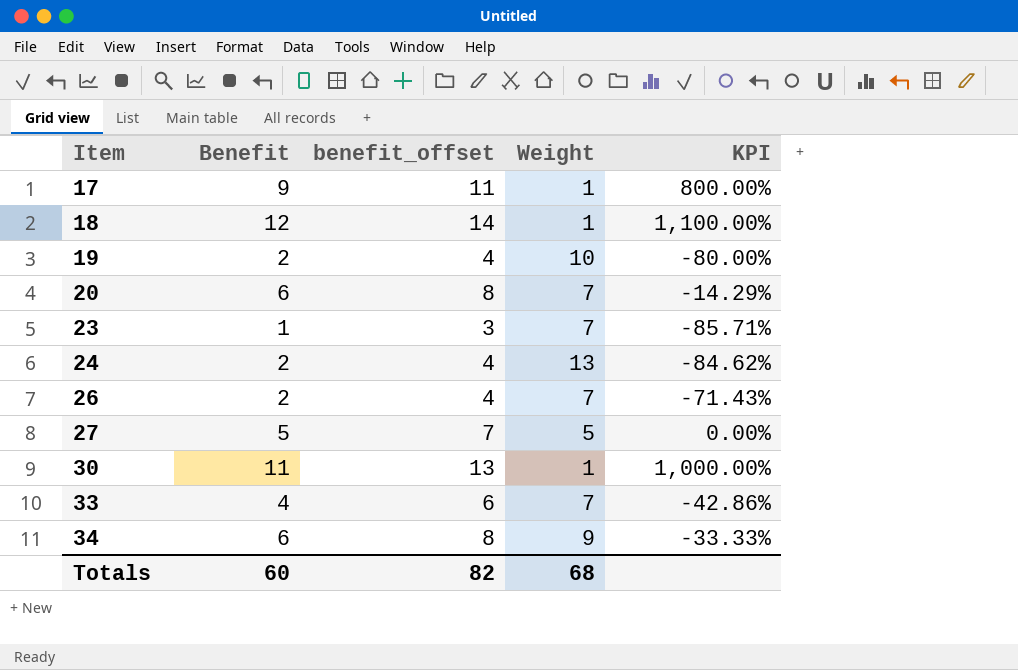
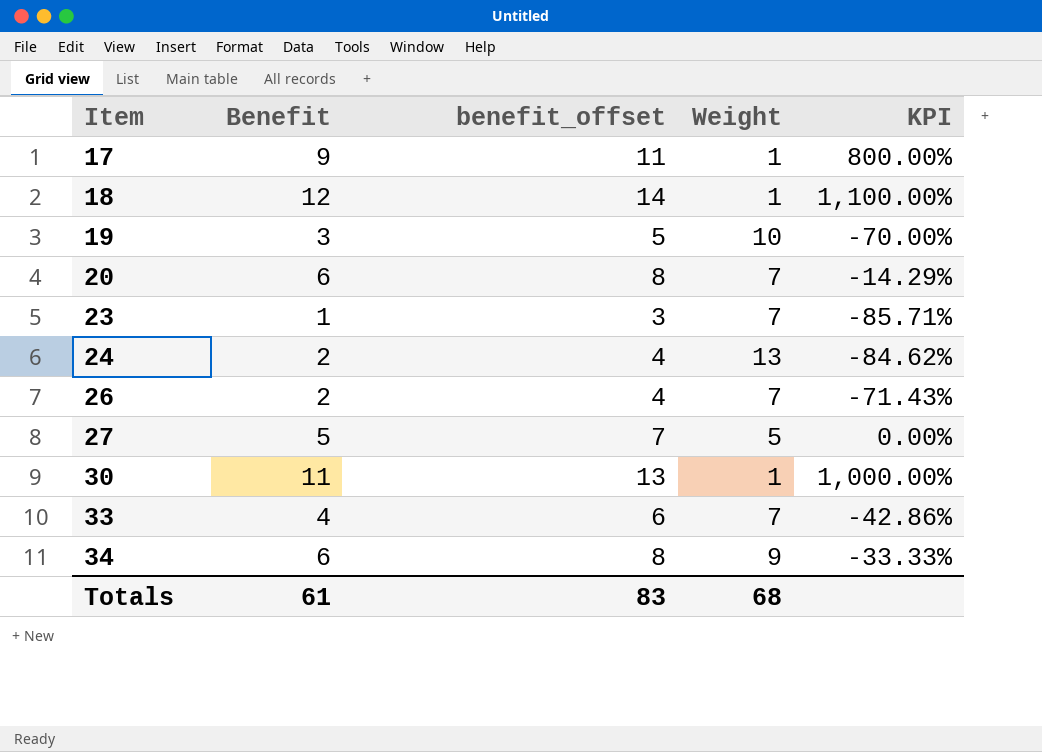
19 | Benefit: 2 -> 3
19 | benefit_offset: 4 -> 5
19 | KPI: -80.00% -> -70.00%
Totals | Benefit: 60 -> 61
Totals | benefit_offset: 82 -> 83

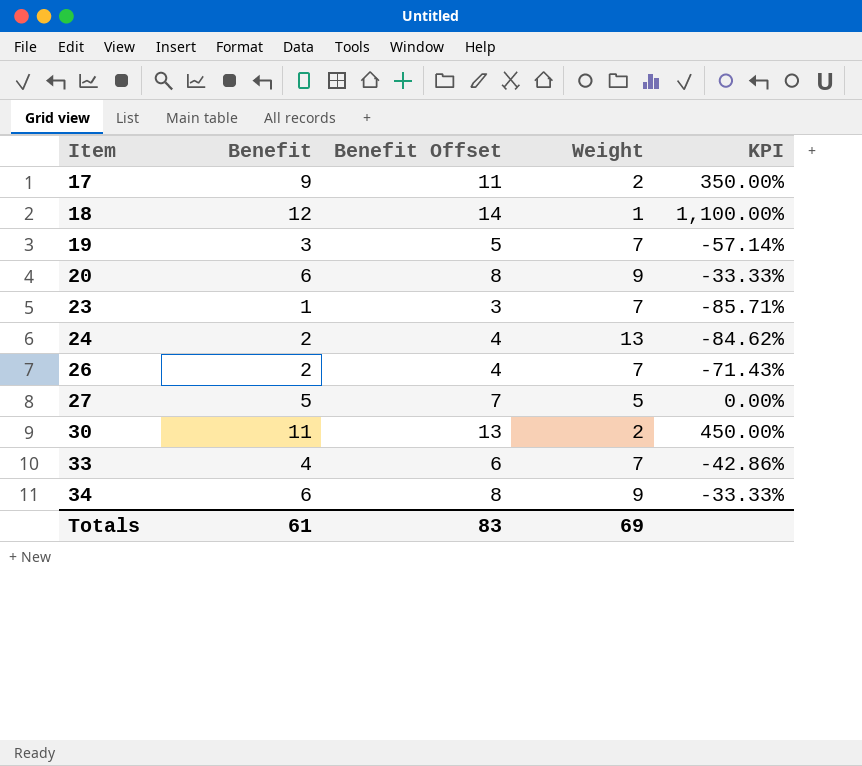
column name: benefit_offset -> Benefit Offset
17 | Weight: 1 -> 2
17 | KPI: 800.00% -> 350.00%
19 | Weight: 10 -> 7
19 | KPI: -70.00% -> -57.14%
20 | Weight: 7 -> 9
20 | KPI: -14.29% -> -33.33%
30 | Weight: 1 -> 2
30 | KPI: 1,000.00% -> 450.00%
Totals | Weight: 68 -> 69

